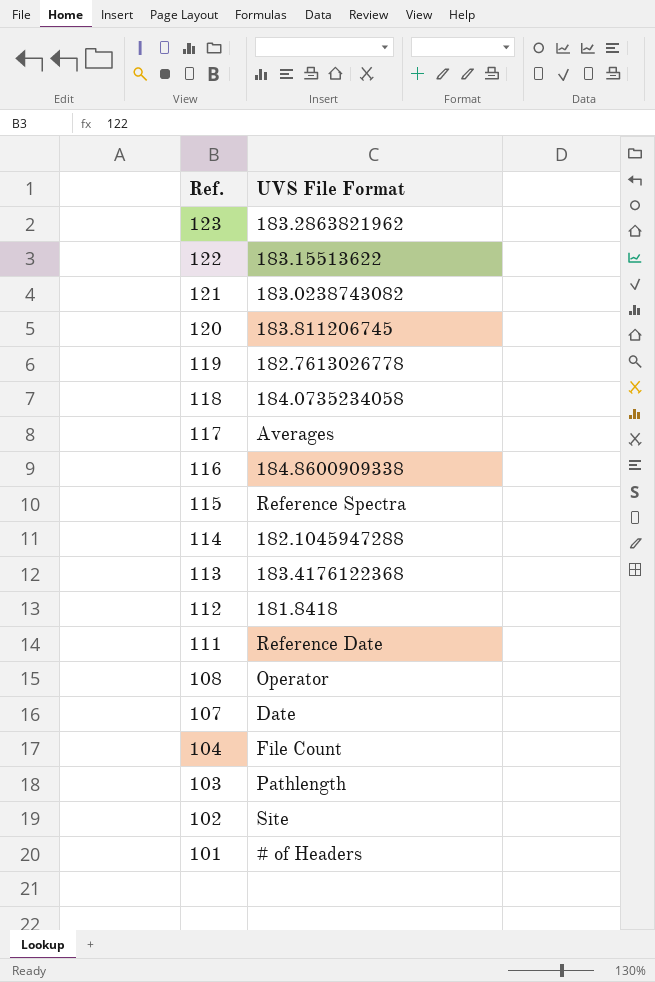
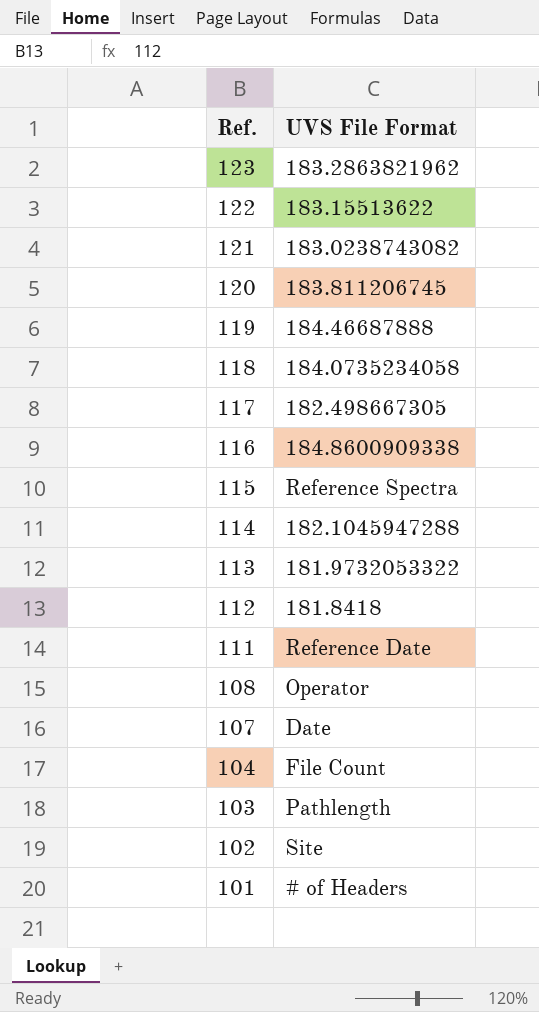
119 | UVS File Format: 182.7613026778 -> 184.46687888
117 | UVS File Format: Averages -> 182.498667305
113 | UVS File Format: 183.4176122368 -> 181.9732053322

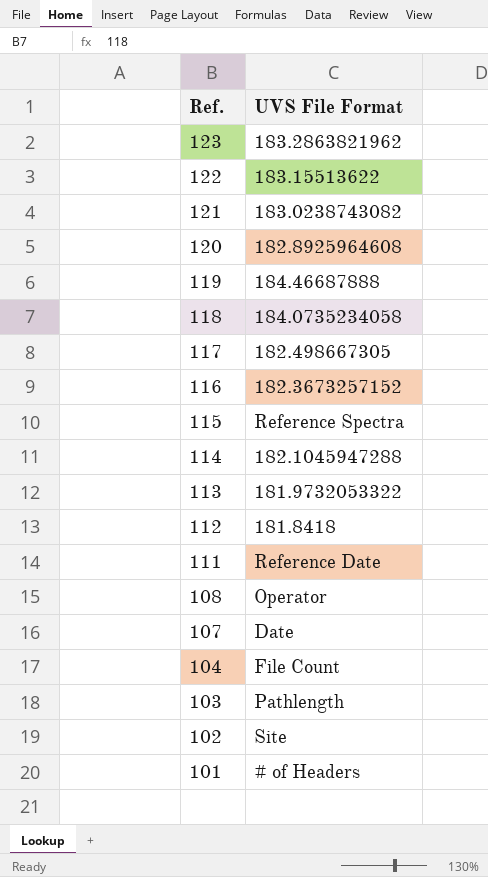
120 | UVS File Format: 183.811206745 -> 182.8925964608
116 | UVS File Format: 184.8600909338 -> 182.3673257152

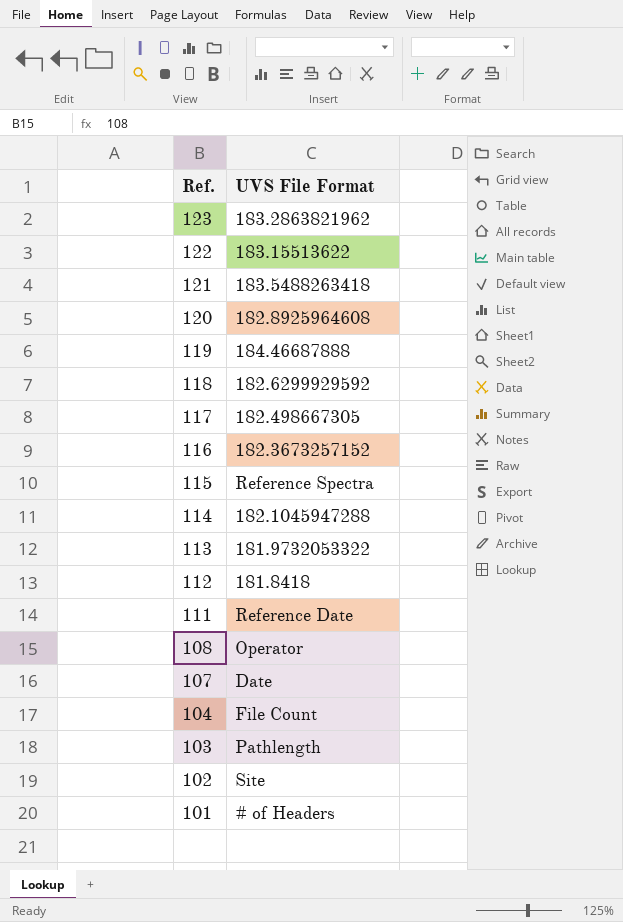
121 | UVS File Format: 183.0238743082 -> 183.5488263418
118 | UVS File Format: 184.0735234058 -> 182.6299929592

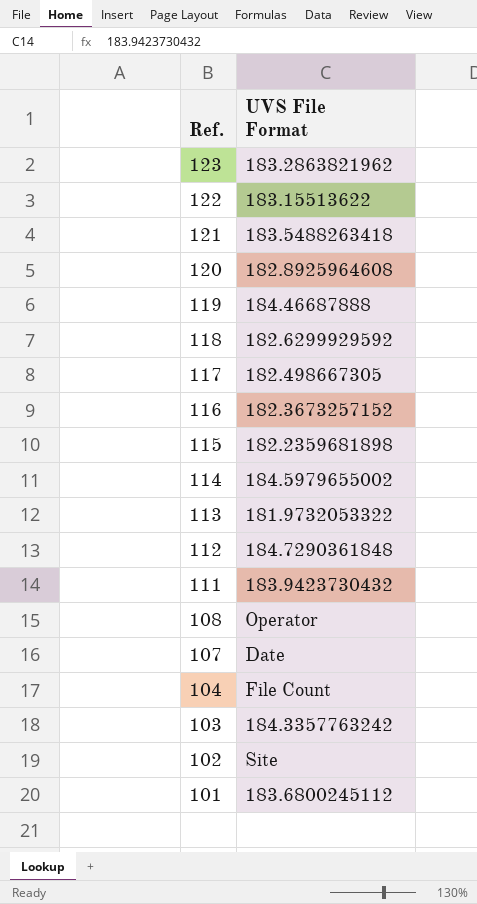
115 | UVS File Format: Reference Spectra -> 182.2359681898
114 | UVS File Format: 182.1045947288 -> 184.5979655002
112 | UVS File Format: 181.8418 -> 184.7290361848
111 | UVS File Format: Reference Date -> 183.9423730432
103 | UVS File Format: Pathlength -> 184.3357763242
101 | UVS File Format: # of Headers -> 183.6800245112

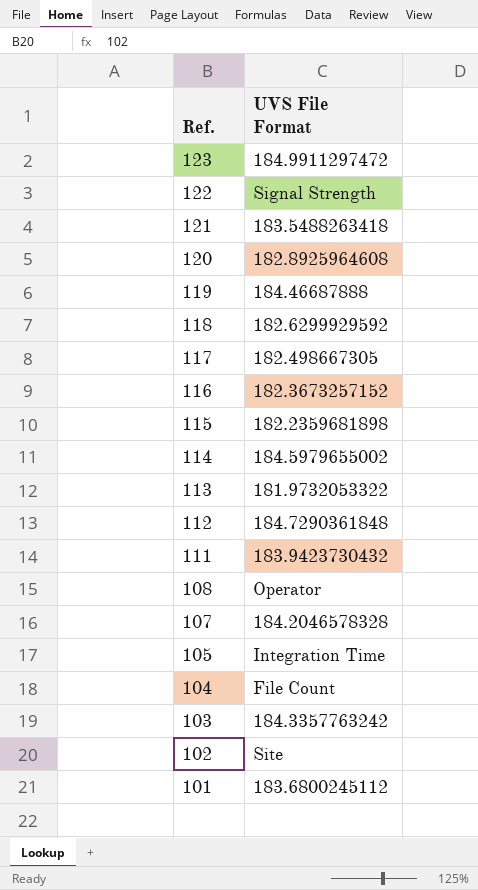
123 | UVS File Format: 183.2863821962 -> 184.9911297472
122 | UVS File Format: 183.15513622 -> Signal Strength
107 | UVS File Format: Date -> 184.2046578328
row 105: none -> Integration Time

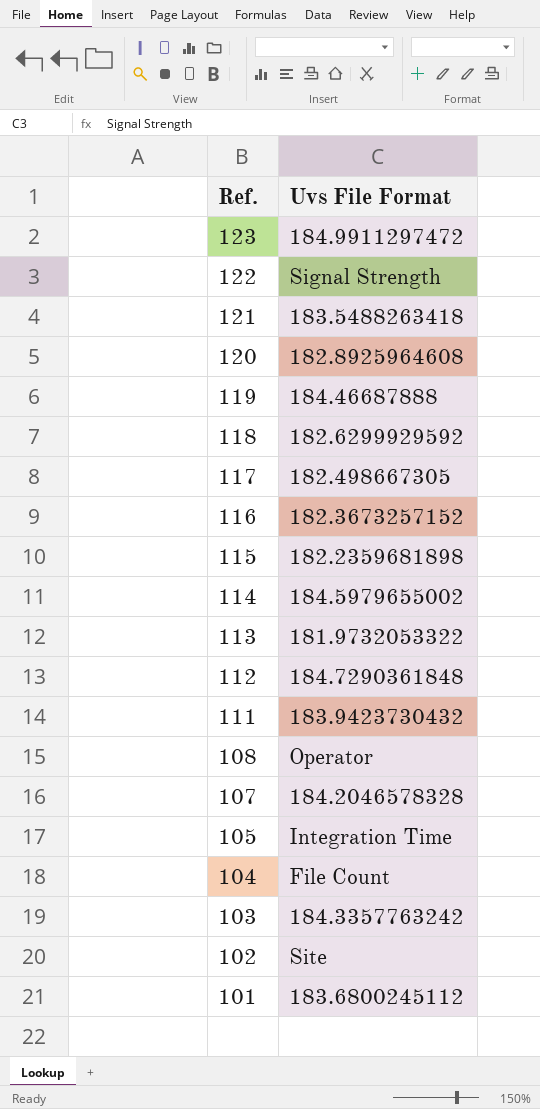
column name: UVS File Format -> Uvs File Format

